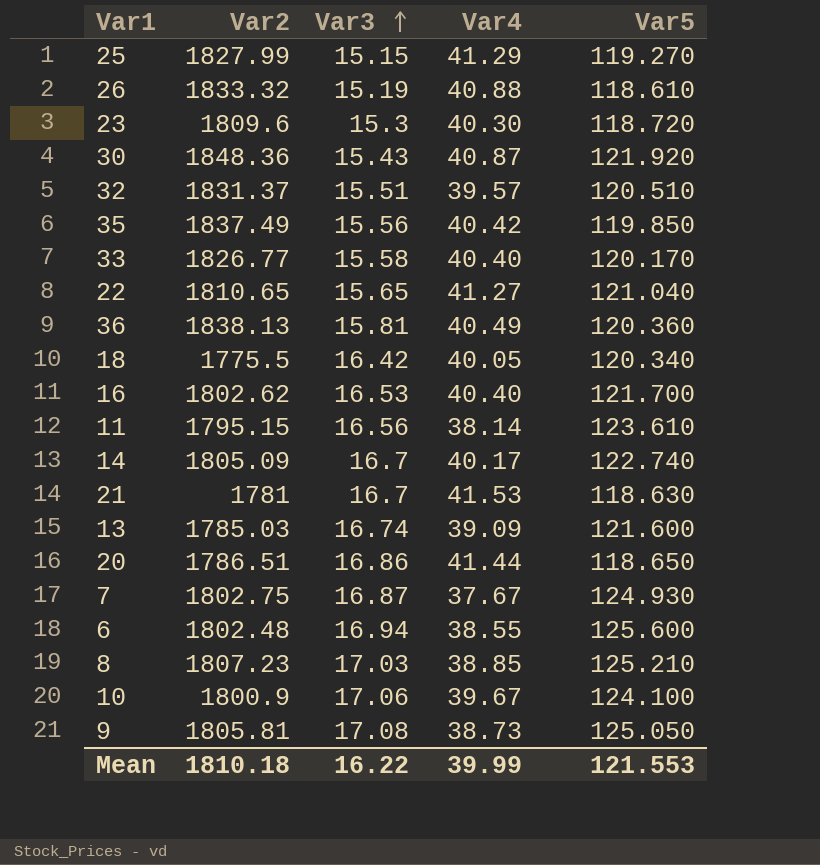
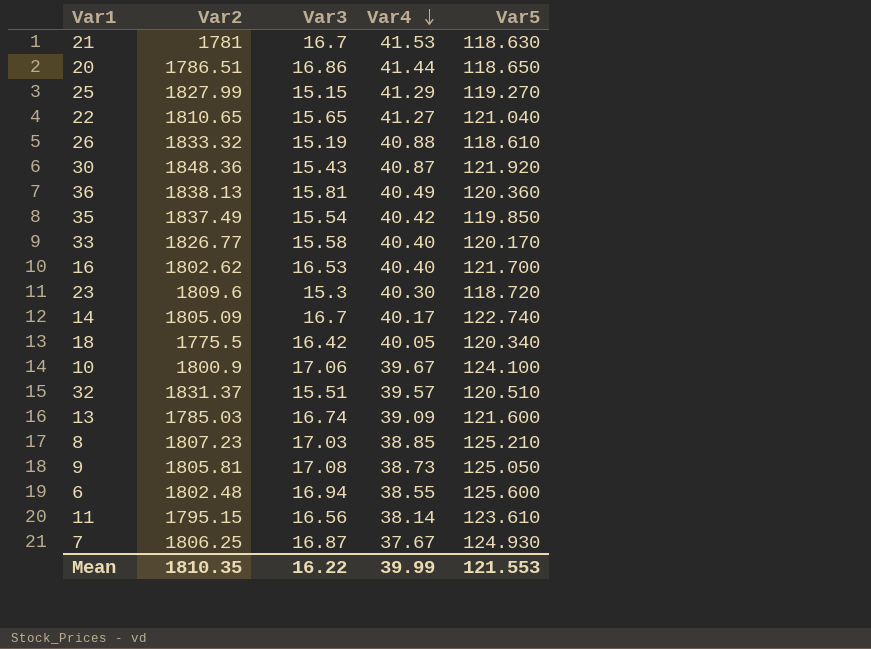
row order: Var3 ascending -> Var4 descending
35 | Var3: 15.56 -> 15.54
7 | Var2: 1802.75 -> 1806.25
Mean | Var2: 1810.18 -> 1810.35

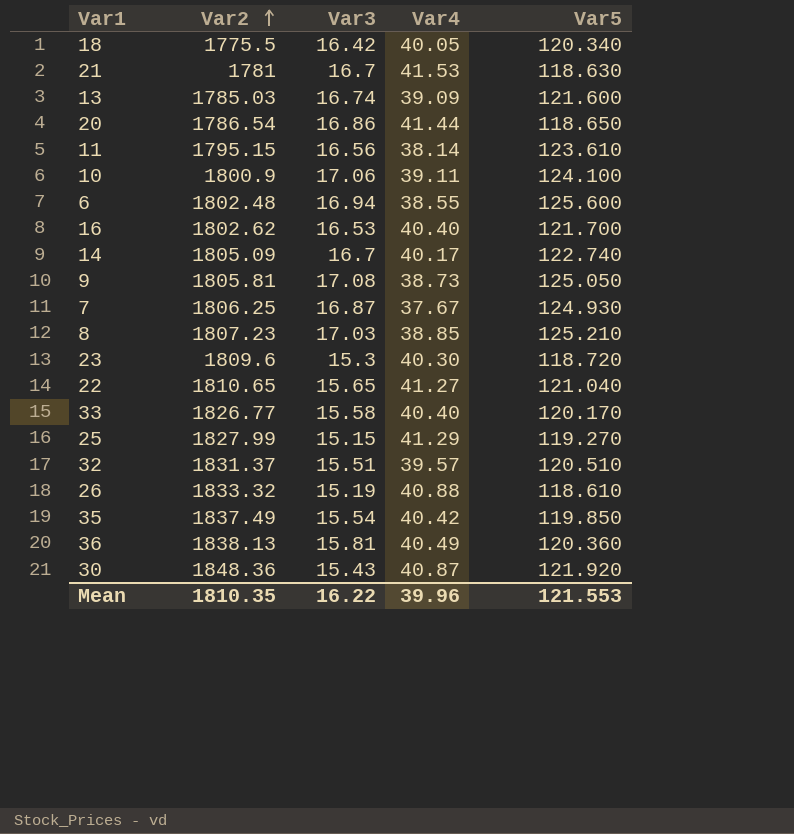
row order: Var4 descending -> Var2 ascending
20 | Var2: 1786.51 -> 1786.54
10 | Var4: 39.67 -> 39.11
Mean | Var4: 39.99 -> 39.96

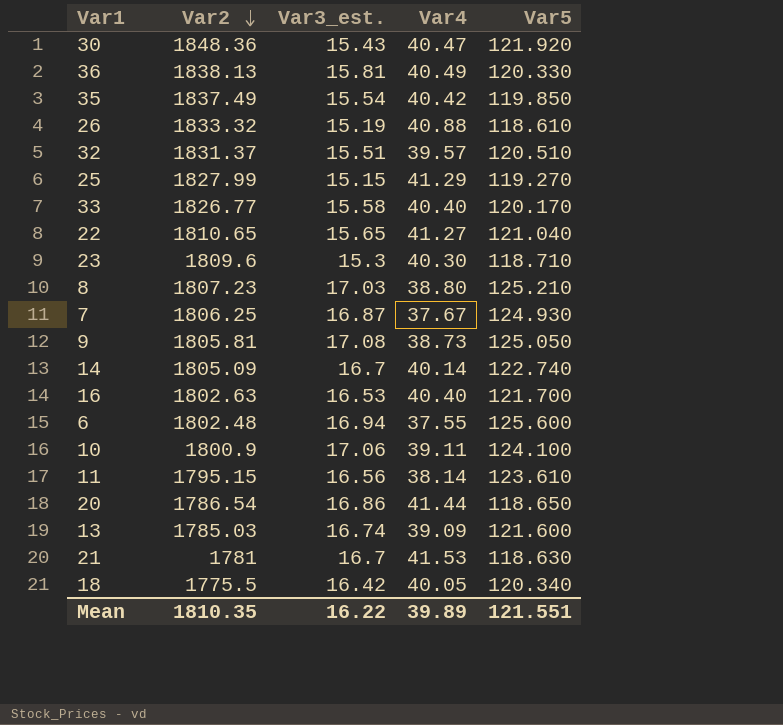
row order: Var2 ascending -> Var2 descending
column name: Var3 -> Var3_est.
30 | Var4: 40.87 -> 40.47
36 | Var5: 120.360 -> 120.330
23 | Var5: 118.720 -> 118.710
8 | Var4: 38.85 -> 38.80
14 | Var4: 40.17 -> 40.14
16 | Var2: 1802.62 -> 1802.63
6 | Var4: 38.55 -> 37.55
Mean | Var4: 39.96 -> 39.89
Mean | Var5: 121.553 -> 121.551

